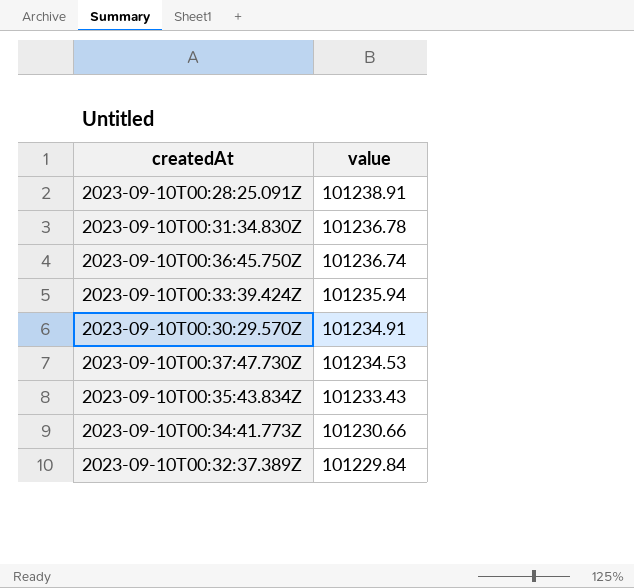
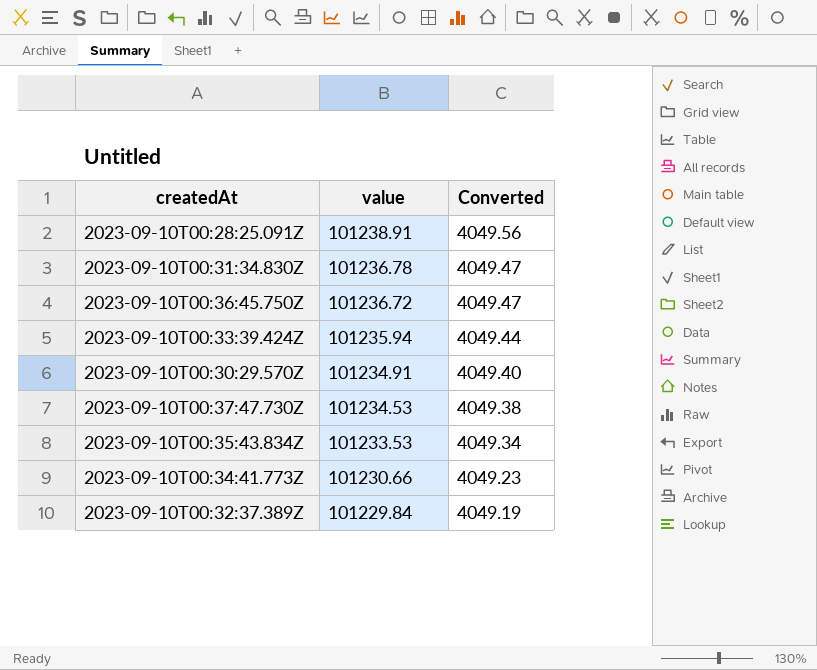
column Converted | formula: none -> [value] * 0.04
2023-09-10T00:36:45.750Z | value: 101236.74 -> 101236.72
2023-09-10T00:35:43.834Z | value: 101233.43 -> 101233.53

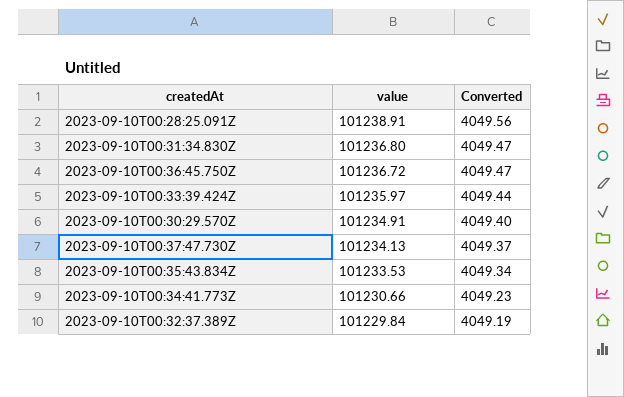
2023-09-10T00:31:34.830Z | value: 101236.78 -> 101236.80
2023-09-10T00:33:39.424Z | value: 101235.94 -> 101235.97
2023-09-10T00:37:47.730Z | value: 101234.53 -> 101234.13
2023-09-10T00:37:47.730Z | Converted: 4049.38 -> 4049.37

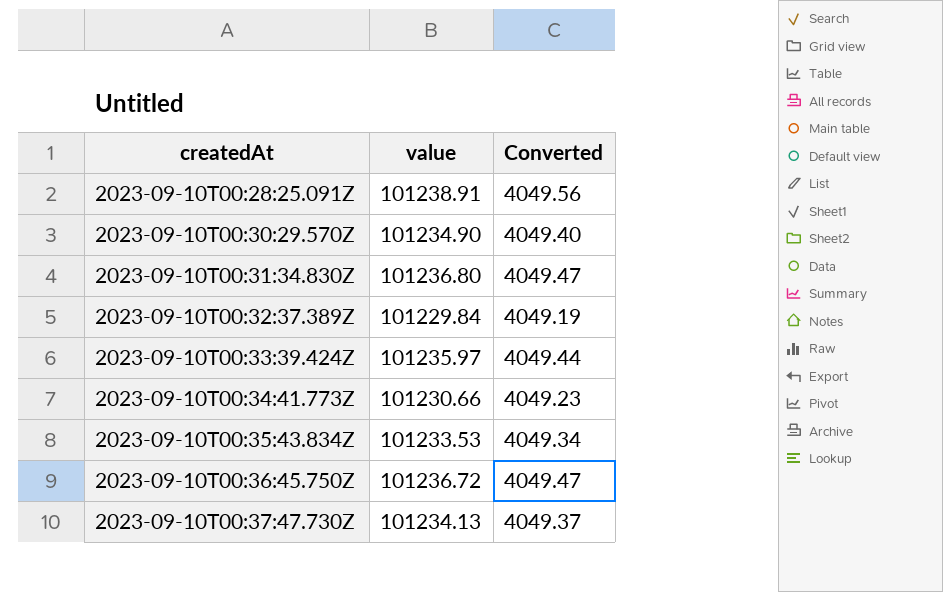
row order: value descending -> createdAt ascending
2023-09-10T00:30:29.570Z | value: 101234.91 -> 101234.90

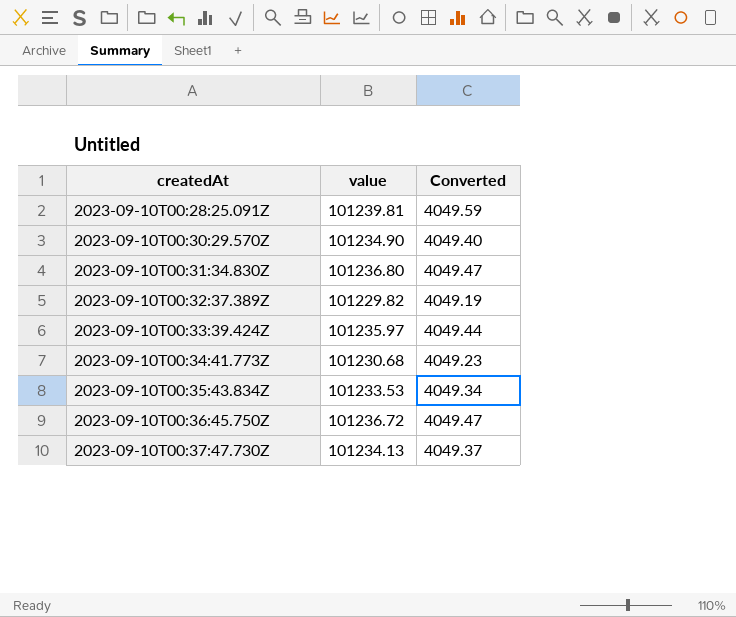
2023-09-10T00:28:25.091Z | value: 101238.91 -> 101239.81
2023-09-10T00:28:25.091Z | Converted: 4049.56 -> 4049.59
2023-09-10T00:32:37.389Z | value: 101229.84 -> 101229.82
2023-09-10T00:34:41.773Z | value: 101230.66 -> 101230.68

